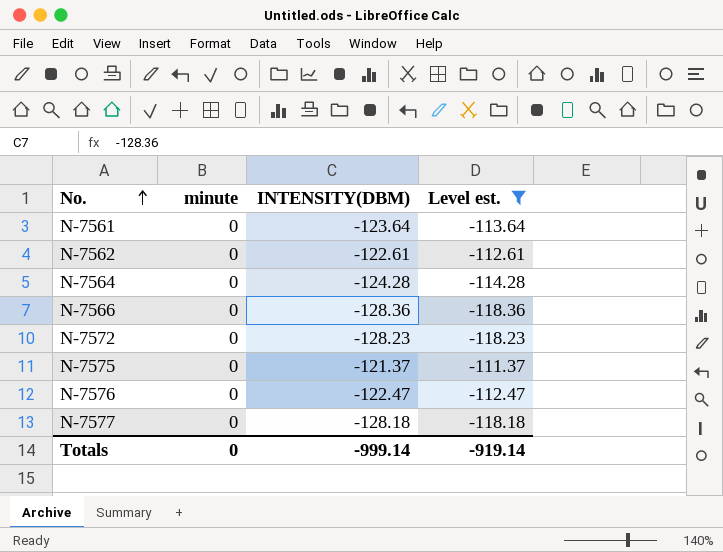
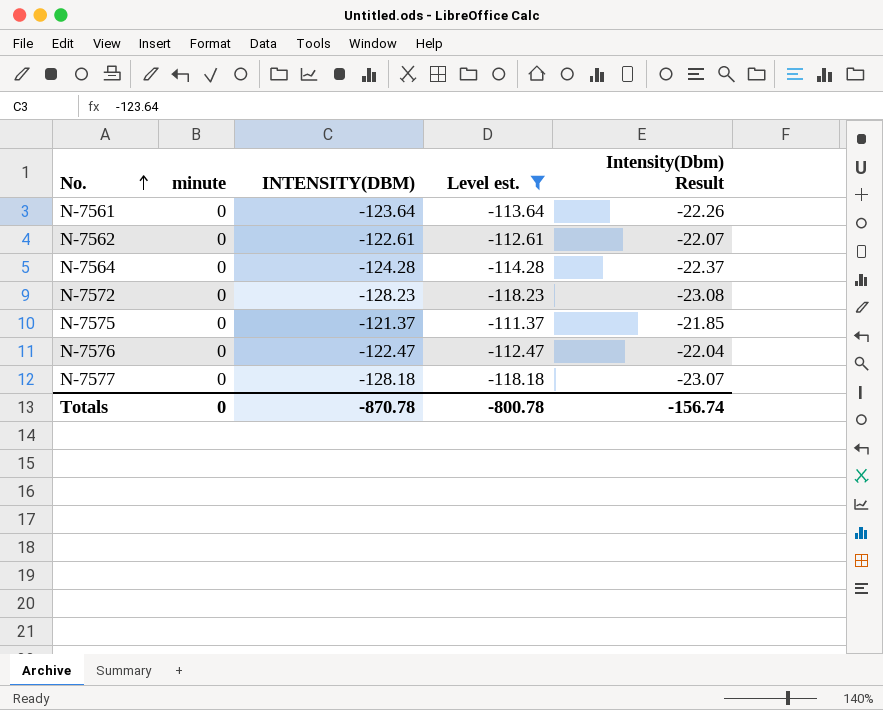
column Intensity(Dbm) Result | formula: none -> [INTENSITY(DBM)] * 0.18
row N-7566: 0 | -128.36 | -118.36 -> none
Totals | INTENSITY(DBM): -999.14 -> -870.78
Totals | Level est.: -919.14 -> -800.78

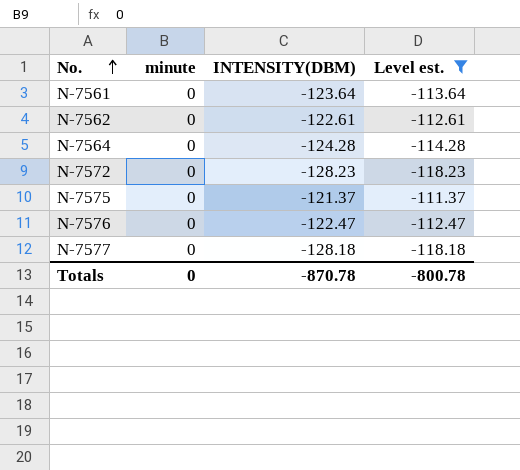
column Intensity(Dbm) Result | formula: [INTENSITY(DBM)] * 0.18 -> none

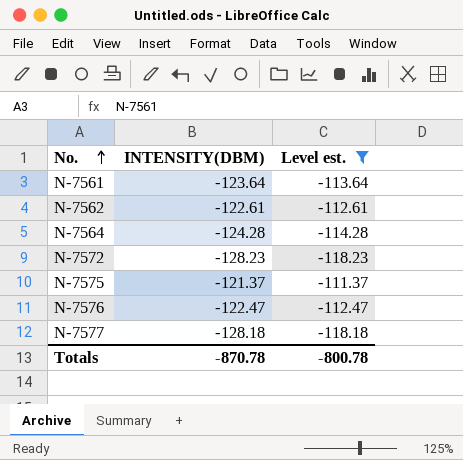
column minute | position: 2 -> none

